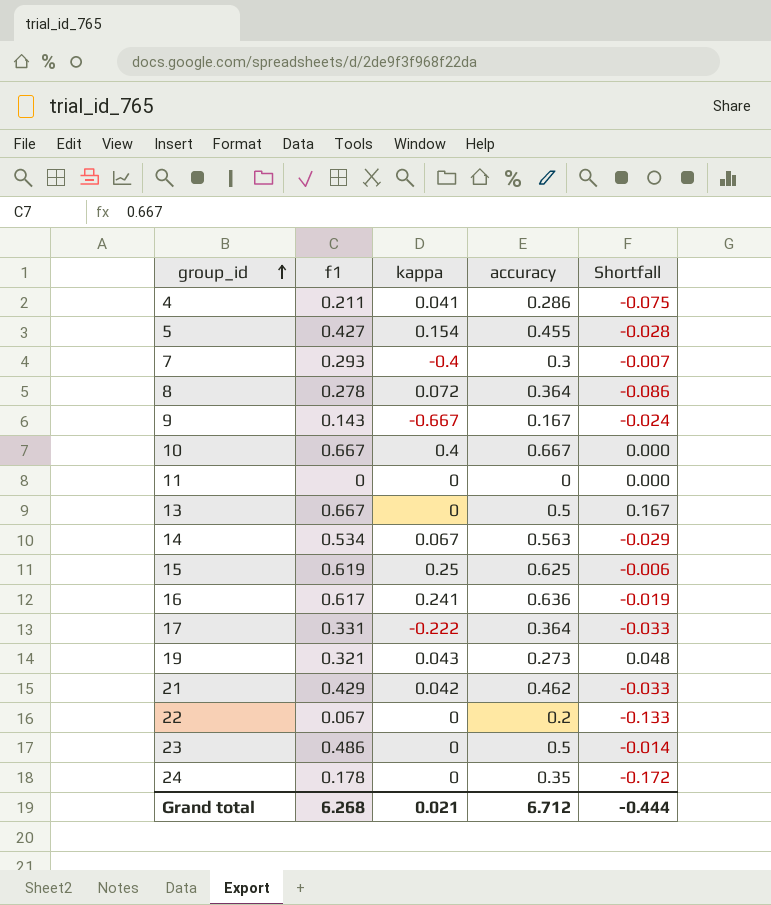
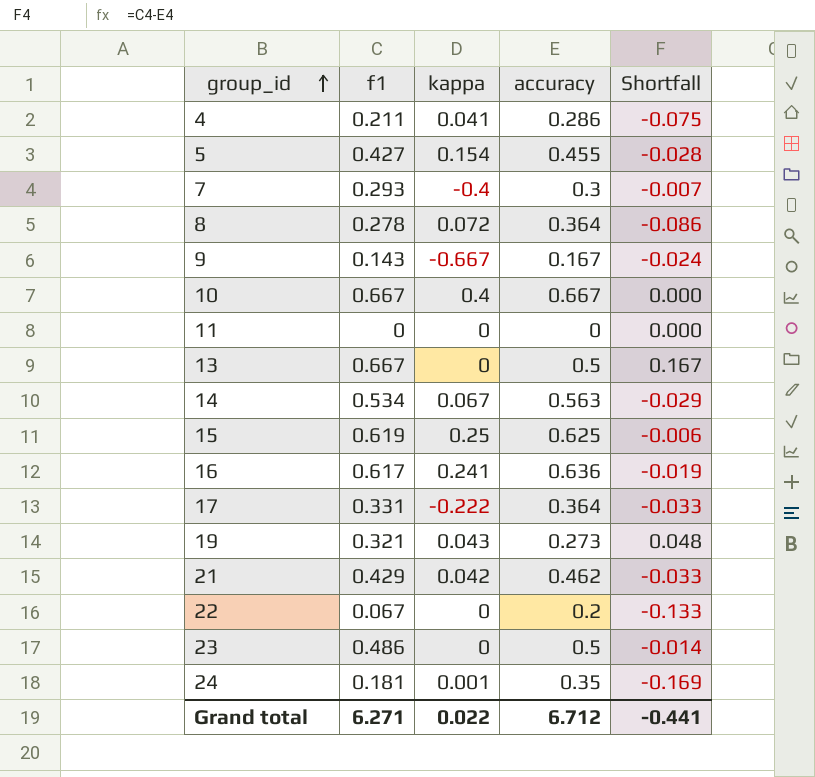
24 | f1: 0.178 -> 0.181
24 | kappa: 0 -> 0.001
24 | Shortfall: -0.172 -> -0.169
Grand total | f1: 6.268 -> 6.271
Grand total | kappa: 0.021 -> 0.022
Grand total | Shortfall: -0.444 -> -0.441

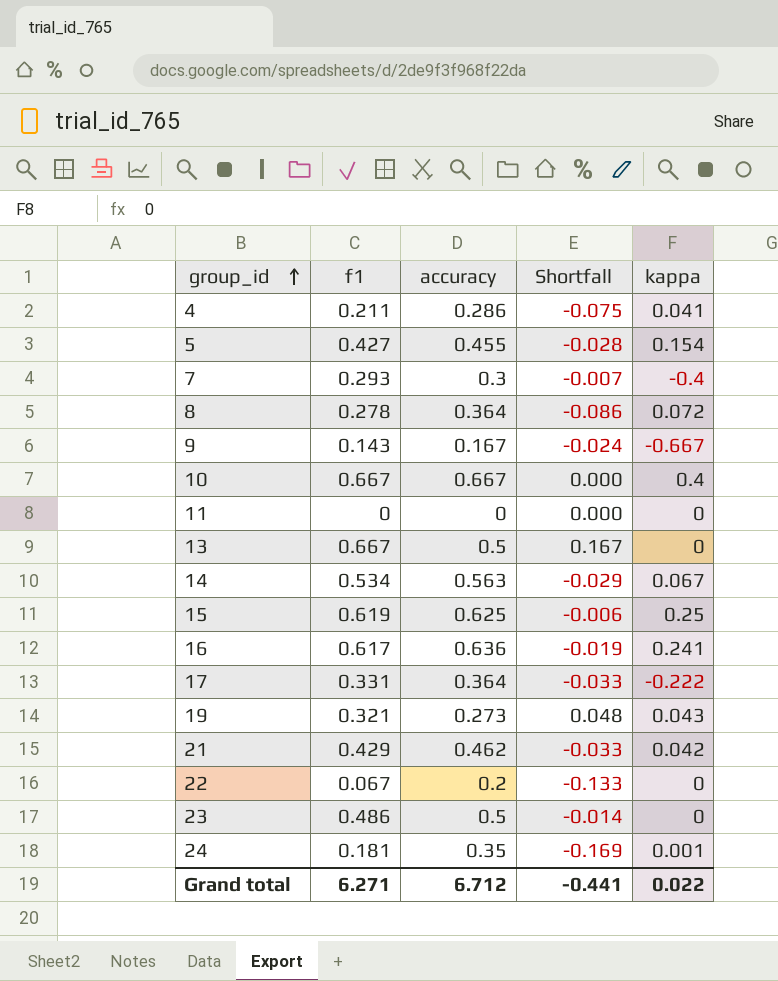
column kappa | position: 3 -> 5

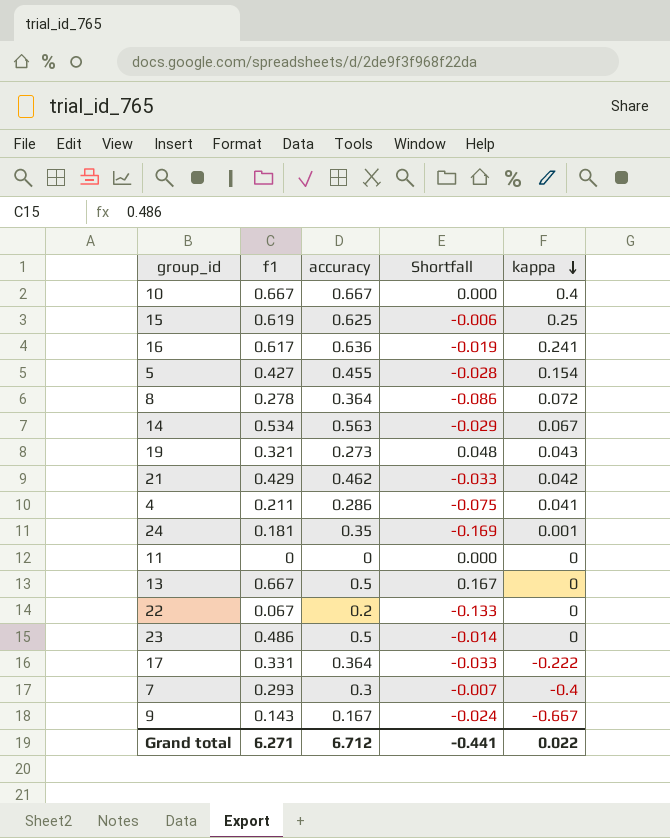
row order: group_id ascending -> kappa descending

